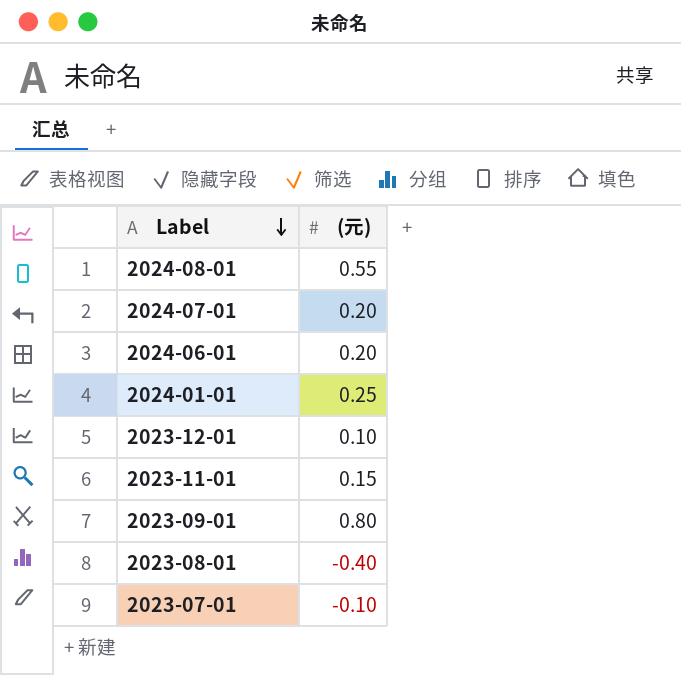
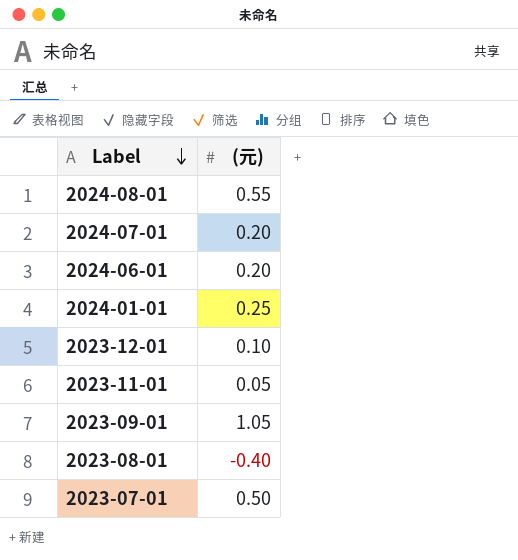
2023-11-01 | (元): 0.15 -> 0.05
2023-09-01 | (元): 0.80 -> 1.05
2023-07-01 | (元): -0.10 -> 0.50

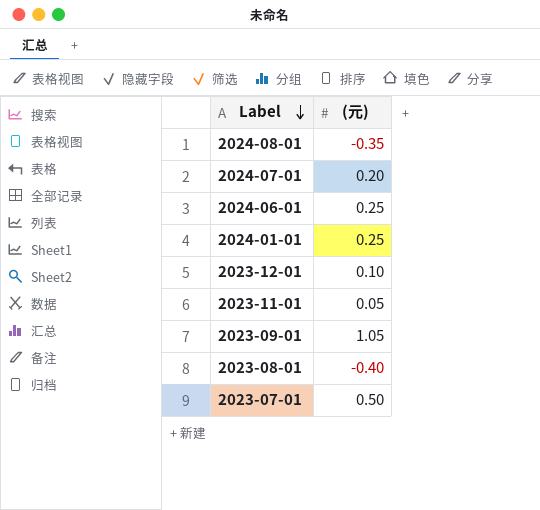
2024-08-01 | (元): 0.55 -> -0.35
2024-06-01 | (元): 0.20 -> 0.25

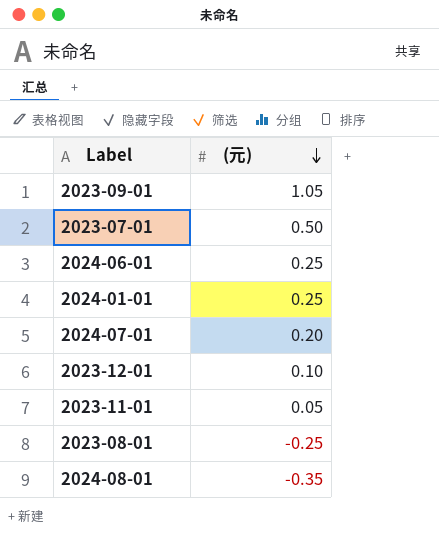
row order: Label descending -> (元) descending
2023-08-01 | (元): -0.40 -> -0.25

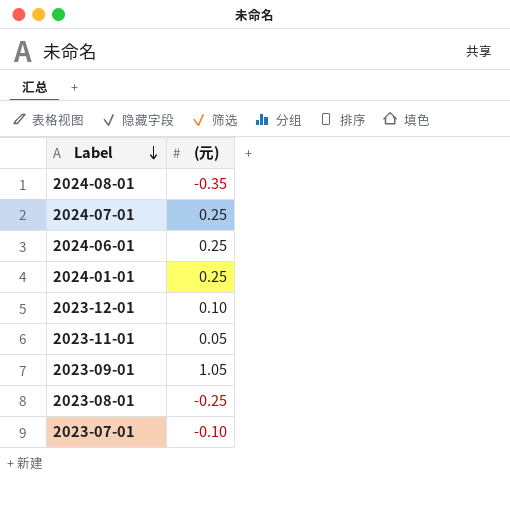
row order: (元) descending -> Label descending
2024-07-01 | (元): 0.20 -> 0.25
2023-07-01 | (元): 0.50 -> -0.10

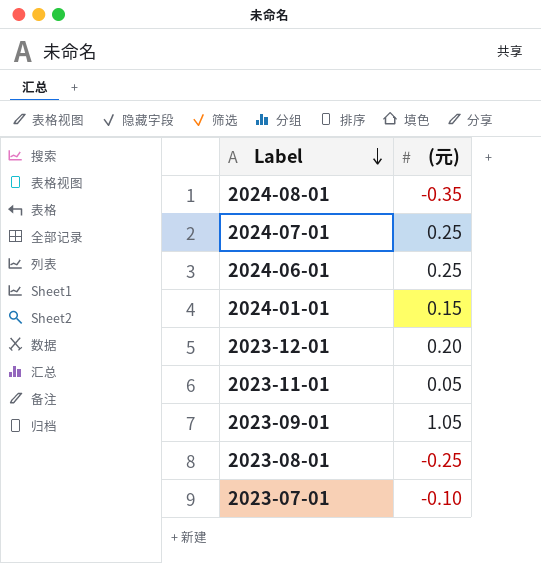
2024-01-01 | (元): 0.25 -> 0.15
2023-12-01 | (元): 0.10 -> 0.20

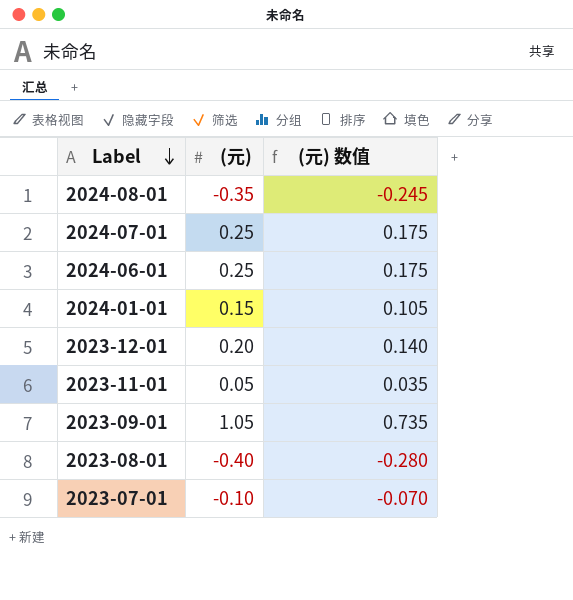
column (元) 数值 | formula: none -> [(元)] * 0.7
2023-08-01 | (元): -0.25 -> -0.40

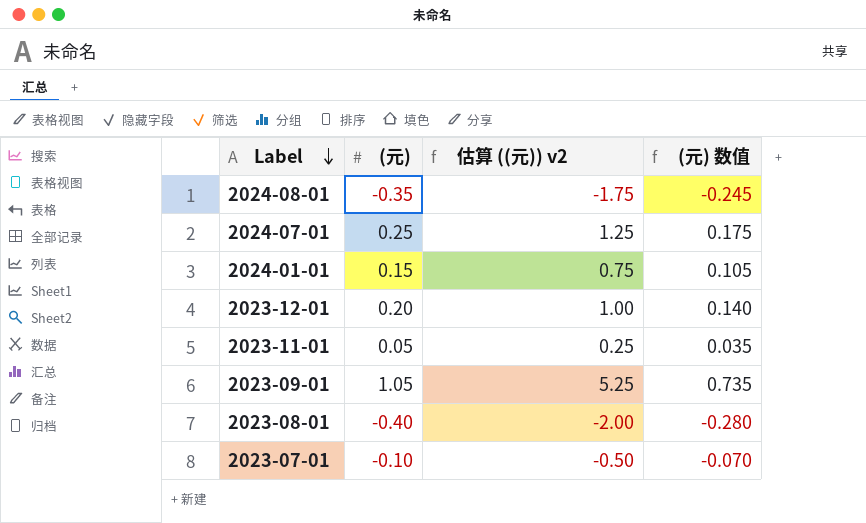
column 估算 ((元)) v2 | formula: none -> [(元)] * 5
row 2024-06-01: 0.25 | 0.175 -> none

